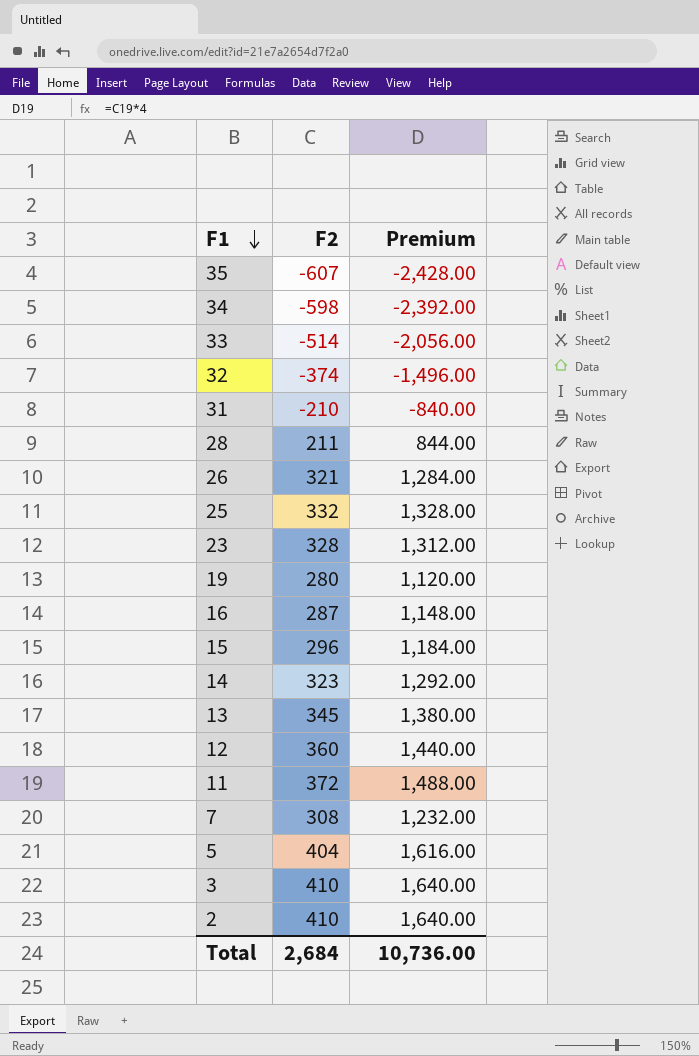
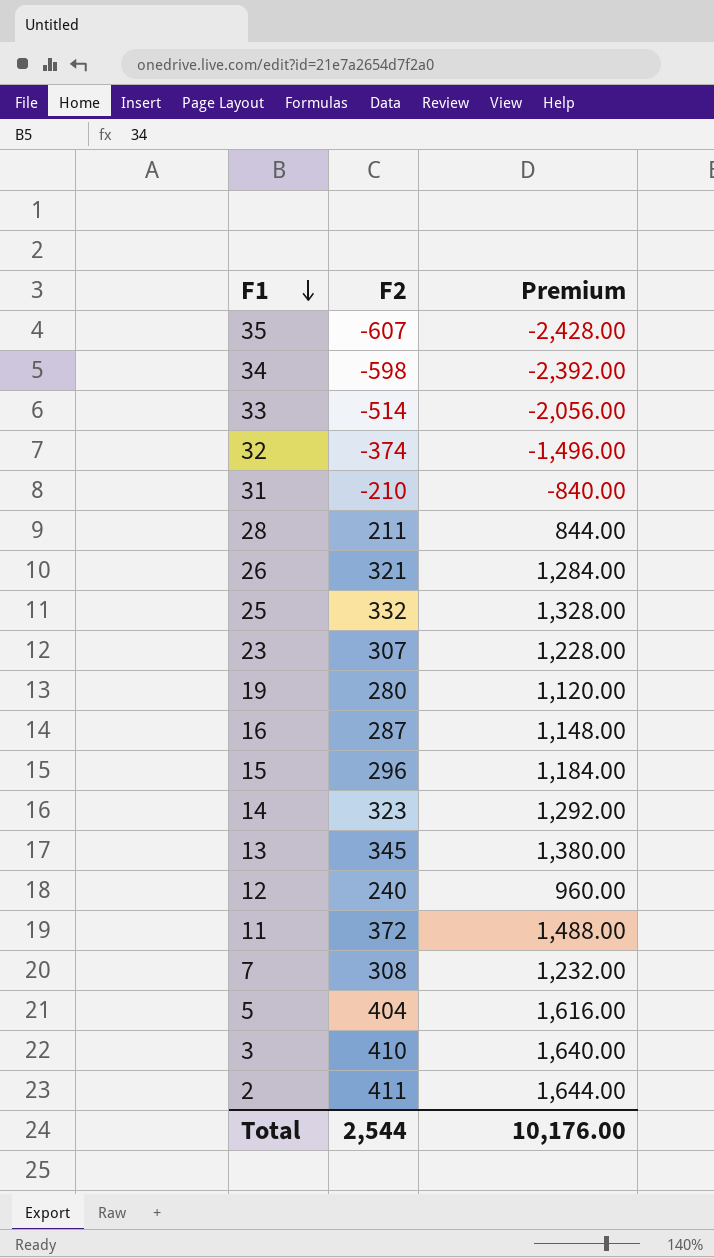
23 | F2: 328 -> 307
23 | Premium: 1,312.00 -> 1,228.00
12 | F2: 360 -> 240
12 | Premium: 1,440.00 -> 960.00
2 | F2: 410 -> 411
2 | Premium: 1,640.00 -> 1,644.00
Total | F2: 2,684 -> 2,544
Total | Premium: 10,736.00 -> 10,176.00

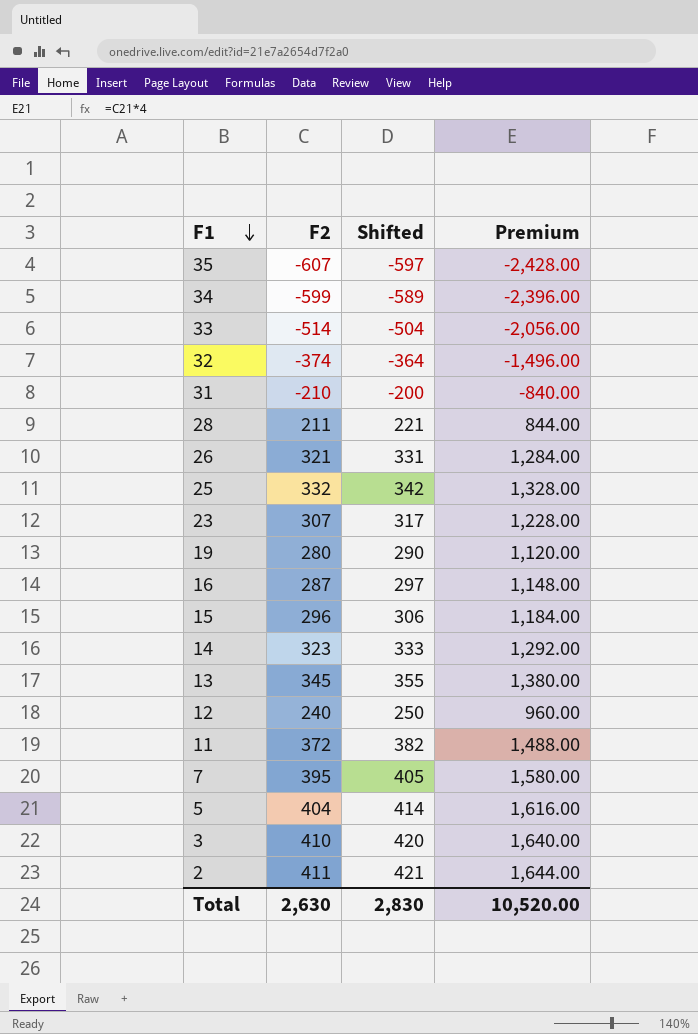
column Shifted | formula: none -> [F2] + 10
34 | F2: -598 -> -599
34 | Premium: -2,392.00 -> -2,396.00
7 | F2: 308 -> 395
7 | Premium: 1,232.00 -> 1,580.00
Total | F2: 2,544 -> 2,630
Total | Premium: 10,176.00 -> 10,520.00

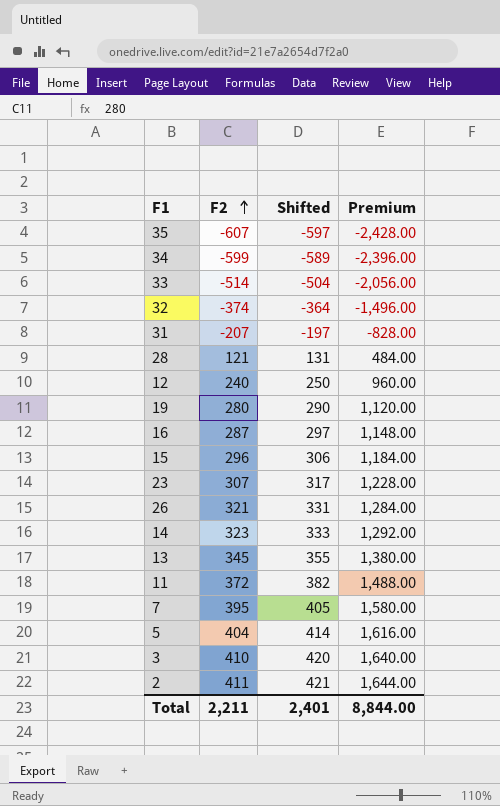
row order: F1 descending -> F2 ascending
row 25: 332 | 342 | 1,328.00 -> none
31 | F2: -210 -> -207
31 | Shifted: -200 -> -197
31 | Premium: -840.00 -> -828.00
28 | F2: 211 -> 121
28 | Shifted: 221 -> 131
28 | Premium: 844.00 -> 484.00
Total | F2: 2,630 -> 2,211
Total | Shifted: 2,830 -> 2,401
Total | Premium: 10,520.00 -> 8,844.00

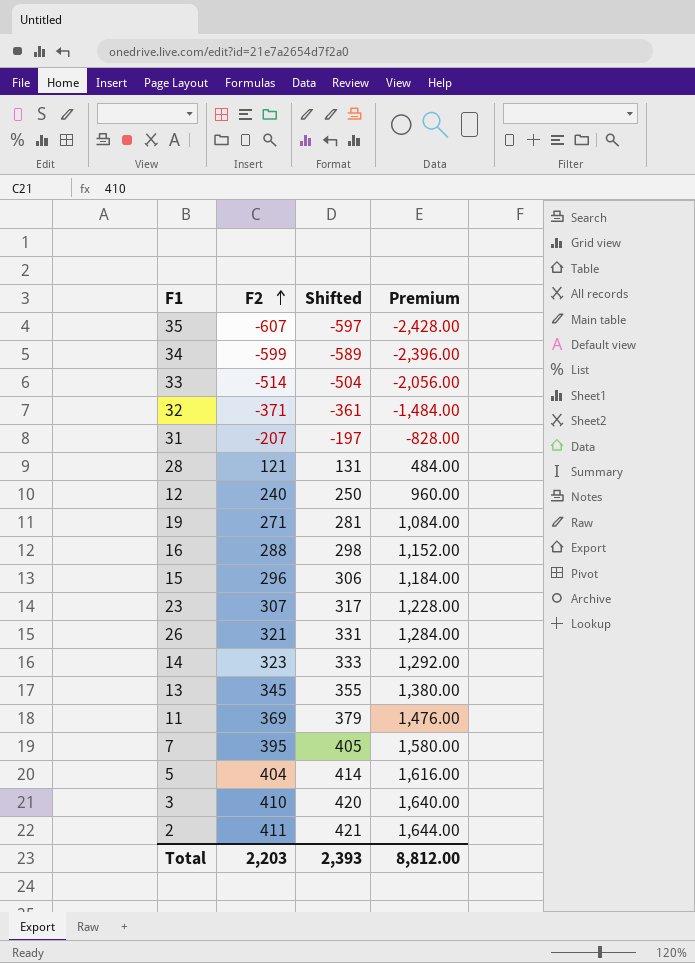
32 | F2: -374 -> -371
32 | Shifted: -364 -> -361
32 | Premium: -1,496.00 -> -1,484.00
19 | F2: 280 -> 271
19 | Shifted: 290 -> 281
19 | Premium: 1,120.00 -> 1,084.00
16 | F2: 287 -> 288
16 | Shifted: 297 -> 298
16 | Premium: 1,148.00 -> 1,152.00
11 | F2: 372 -> 369
11 | Shifted: 382 -> 379
11 | Premium: 1,488.00 -> 1,476.00
Total | F2: 2,211 -> 2,203
Total | Shifted: 2,401 -> 2,393
Total | Premium: 8,844.00 -> 8,812.00

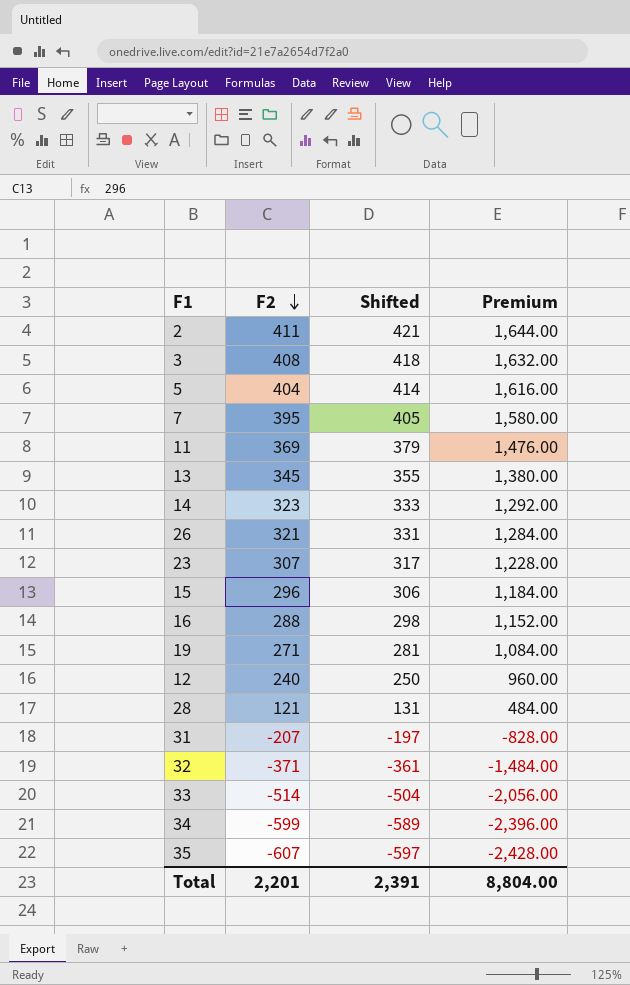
row order: F2 ascending -> F2 descending
3 | F2: 410 -> 408
3 | Shifted: 420 -> 418
3 | Premium: 1,640.00 -> 1,632.00
Total | F2: 2,203 -> 2,201
Total | Shifted: 2,393 -> 2,391
Total | Premium: 8,812.00 -> 8,804.00

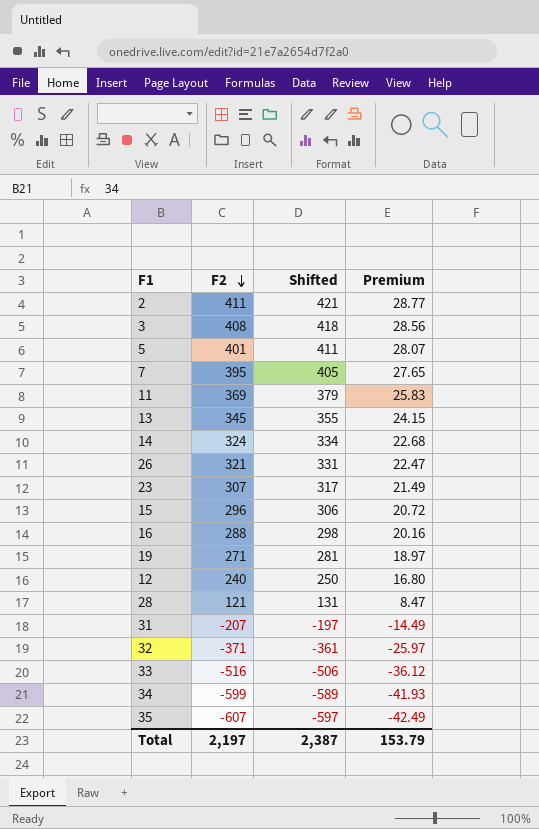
column Premium | formula: [F2] * 4 -> [F2] * 0.07
5 | F2: 404 -> 401
5 | Shifted: 414 -> 411
14 | F2: 323 -> 324
14 | Shifted: 333 -> 334
33 | F2: -514 -> -516
33 | Shifted: -504 -> -506
Total | F2: 2,201 -> 2,197
Total | Shifted: 2,391 -> 2,387
Total | Premium: 8,804.00 -> 153.79

